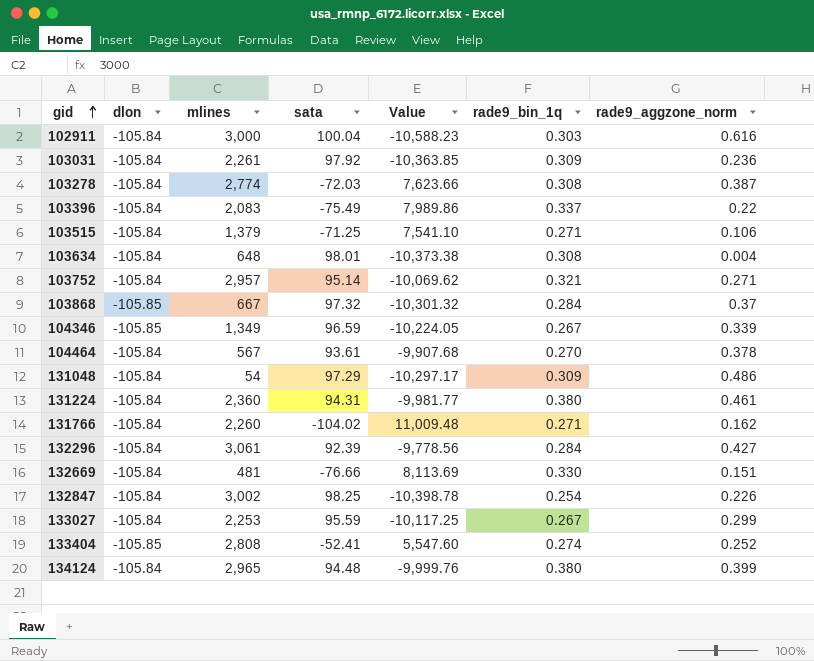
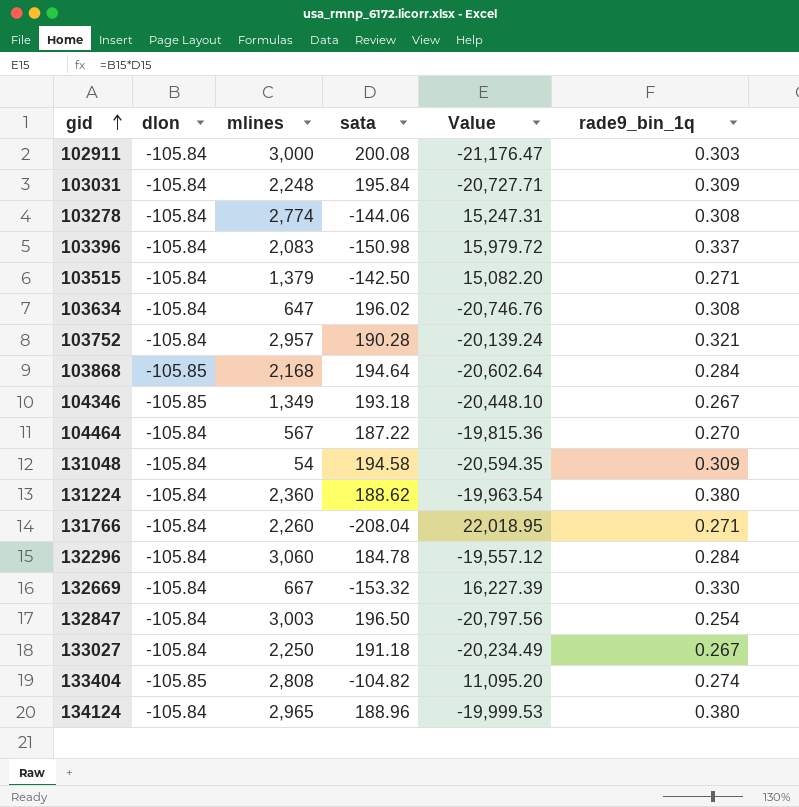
column rade9_aggzone_norm | position: 7 -> none
102911 | sata: 100.04 -> 200.08
102911 | Value: -10,588.23 -> -21,176.47
103031 | mlines: 2,261 -> 2,248
103031 | sata: 97.92 -> 195.84
103031 | Value: -10,363.85 -> -20,727.71
103278 | sata: -72.03 -> -144.06
103278 | Value: 7,623.66 -> 15,247.31
103396 | sata: -75.49 -> -150.98
103396 | Value: 7,989.86 -> 15,979.72
103515 | sata: -71.25 -> -142.50
103515 | Value: 7,541.10 -> 15,082.20
103634 | mlines: 648 -> 647
103634 | sata: 98.01 -> 196.02
103634 | Value: -10,373.38 -> -20,746.76
103752 | sata: 95.14 -> 190.28
103752 | Value: -10,069.62 -> -20,139.24
103868 | mlines: 667 -> 2,168
103868 | sata: 97.32 -> 194.64
103868 | Value: -10,301.32 -> -20,602.64
104346 | sata: 96.59 -> 193.18
104346 | Value: -10,224.05 -> -20,448.10
104464 | sata: 93.61 -> 187.22
104464 | Value: -9,907.68 -> -19,815.36
131048 | sata: 97.29 -> 194.58
131048 | Value: -10,297.17 -> -20,594.35
131224 | sata: 94.31 -> 188.62
131224 | Value: -9,981.77 -> -19,963.54
131766 | sata: -104.02 -> -208.04
131766 | Value: 11,009.48 -> 22,018.95
132296 | mlines: 3,061 -> 3,060
132296 | sata: 92.39 -> 184.78
132296 | Value: -9,778.56 -> -19,557.12
132669 | mlines: 481 -> 667
132669 | sata: -76.66 -> -153.32
132669 | Value: 8,113.69 -> 16,227.39
132847 | mlines: 3,002 -> 3,003
132847 | sata: 98.25 -> 196.50
132847 | Value: -10,398.78 -> -20,797.56
133027 | mlines: 2,253 -> 2,250
133027 | sata: 95.59 -> 191.18
133027 | Value: -10,117.25 -> -20,234.49
133404 | sata: -52.41 -> -104.82
133404 | Value: 5,547.60 -> 11,095.20
134124 | sata: 94.48 -> 188.96
134124 | Value: -9,999.76 -> -19,999.53

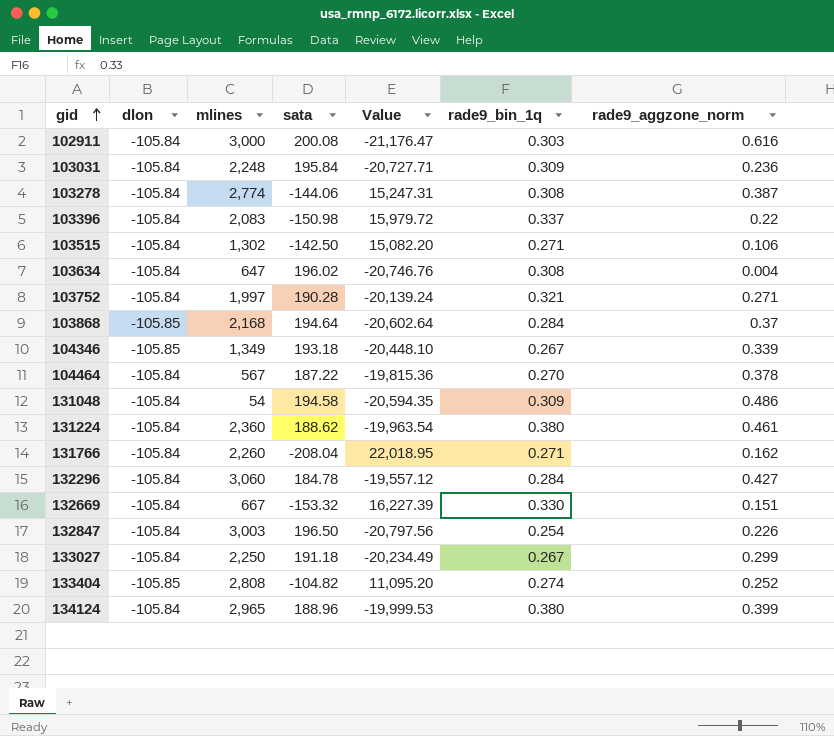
column rade9_aggzone_norm | position: none -> 7
103515 | mlines: 1,379 -> 1,302
103752 | mlines: 2,957 -> 1,997

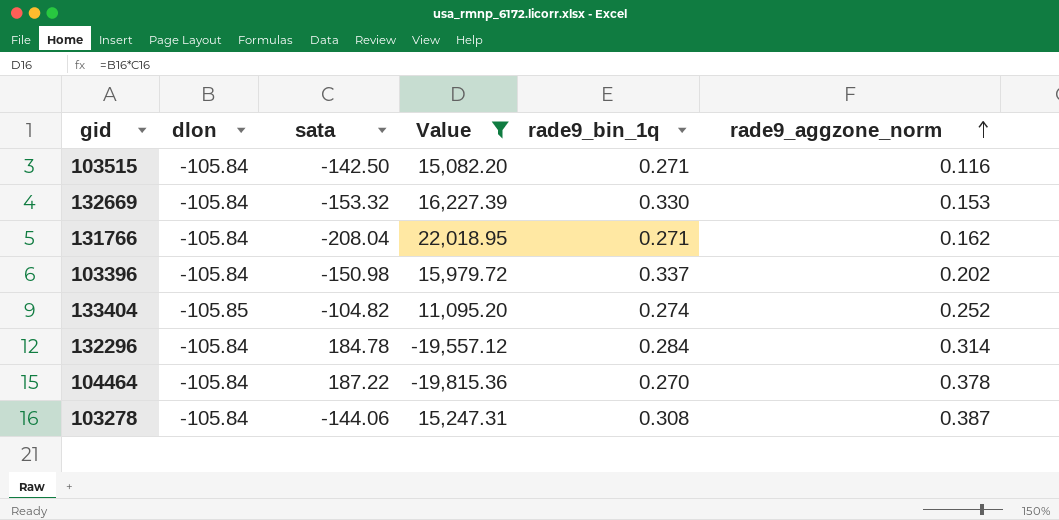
filter: none -> Value >= -19,815.36
row order: gid ascending -> rade9_aggzone_norm ascending
column mlines | position: 3 -> none
103515 | rade9_aggzone_norm: 0.106 -> 0.116
132669 | rade9_aggzone_norm: 0.151 -> 0.153
103396 | rade9_aggzone_norm: 0.22 -> 0.202
132296 | rade9_aggzone_norm: 0.427 -> 0.314

